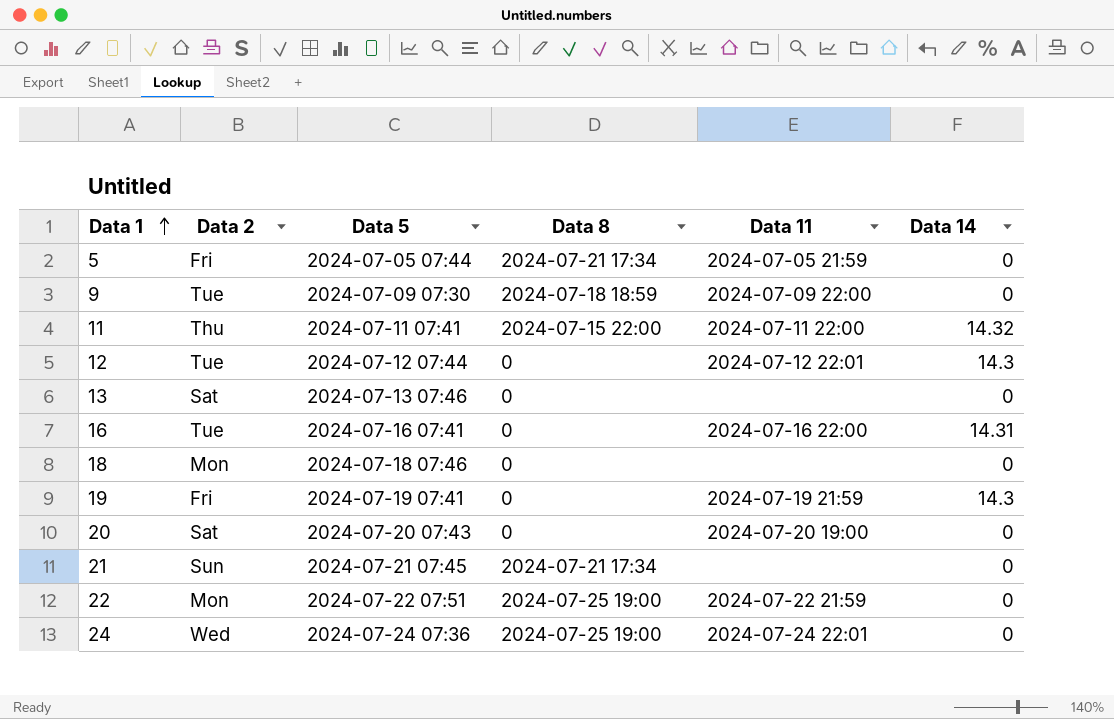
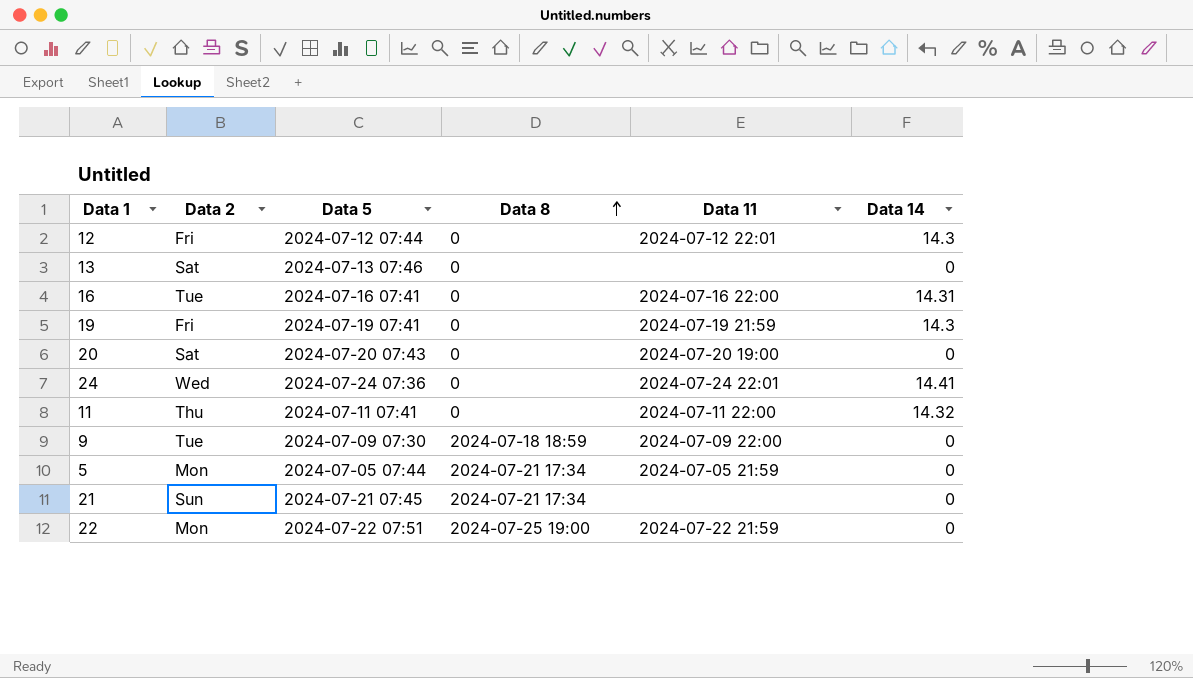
row order: Data 1 ascending -> Data 8 ascending
row 18: Mon | 2024-07-18 07:46 | 0 | none | 0 -> none
12 | Data 2: Tue -> Fri
24 | Data 8: 2024-07-25 19:00 -> 0
24 | Data 14: 0 -> 14.41
11 | Data 8: 2024-07-15 22:00 -> 0
5 | Data 2: Fri -> Mon

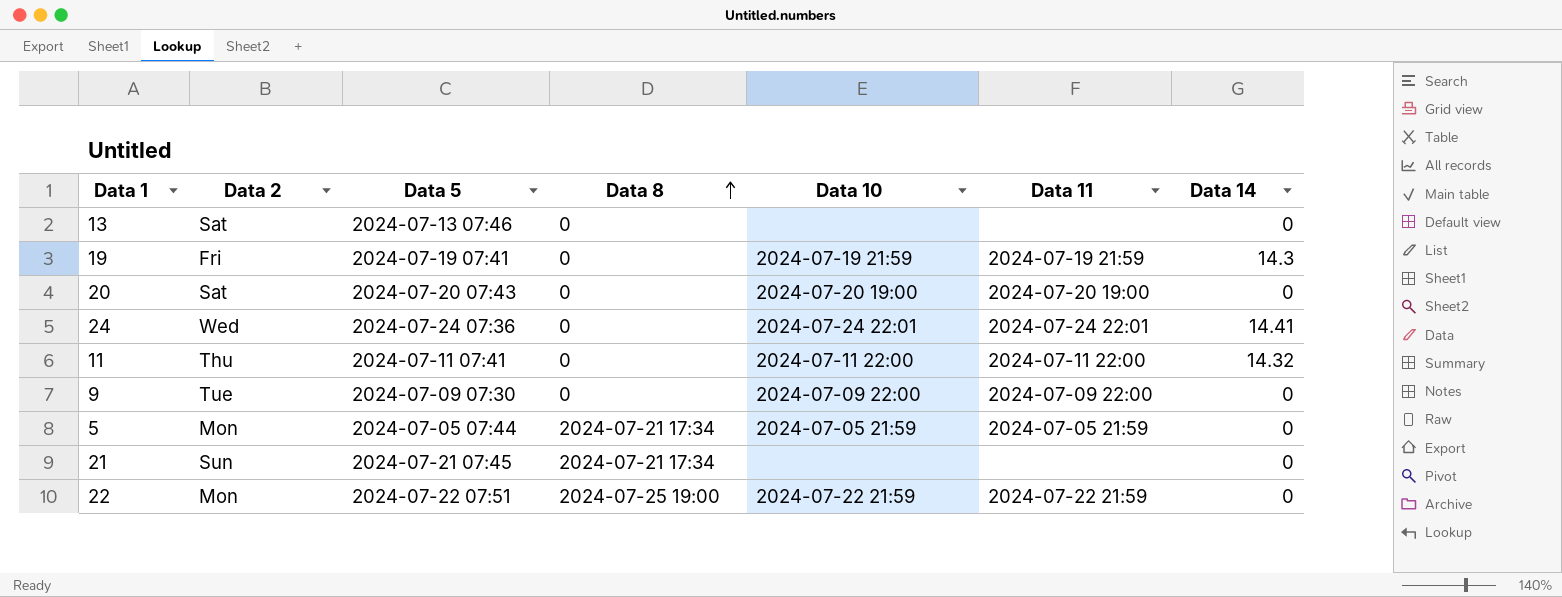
column Data 10 | position: none -> 5
row 12: Fri | 2024-07-12 07:44 | 0 | 2024-07-12 22:01 | 14.3 -> none
row 16: Tue | 2024-07-16 07:41 | 0 | 2024-07-16 22:00 | 14.31 -> none
9 | Data 8: 2024-07-18 18:59 -> 0

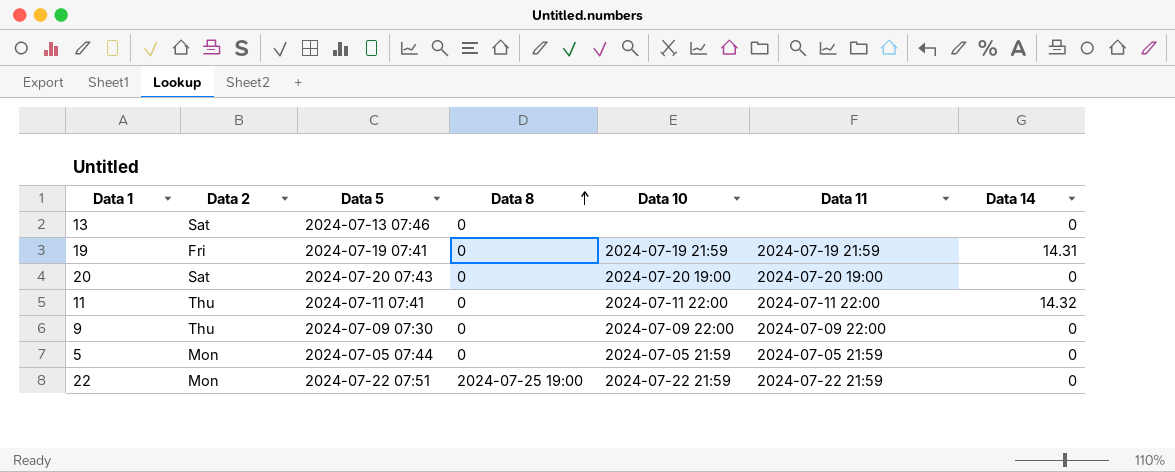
row 24: Wed | 2024-07-24 07:36 | 0 | 2024-07-24 22:01 | 2024-07-24 22:01 | 14.41 -> none
row 21: Sun | 2024-07-21 07:45 | 2024-07-21 17:34 | none | none | 0 -> none
19 | Data 14: 14.3 -> 14.31
9 | Data 2: Tue -> Thu
5 | Data 8: 2024-07-21 17:34 -> 0

